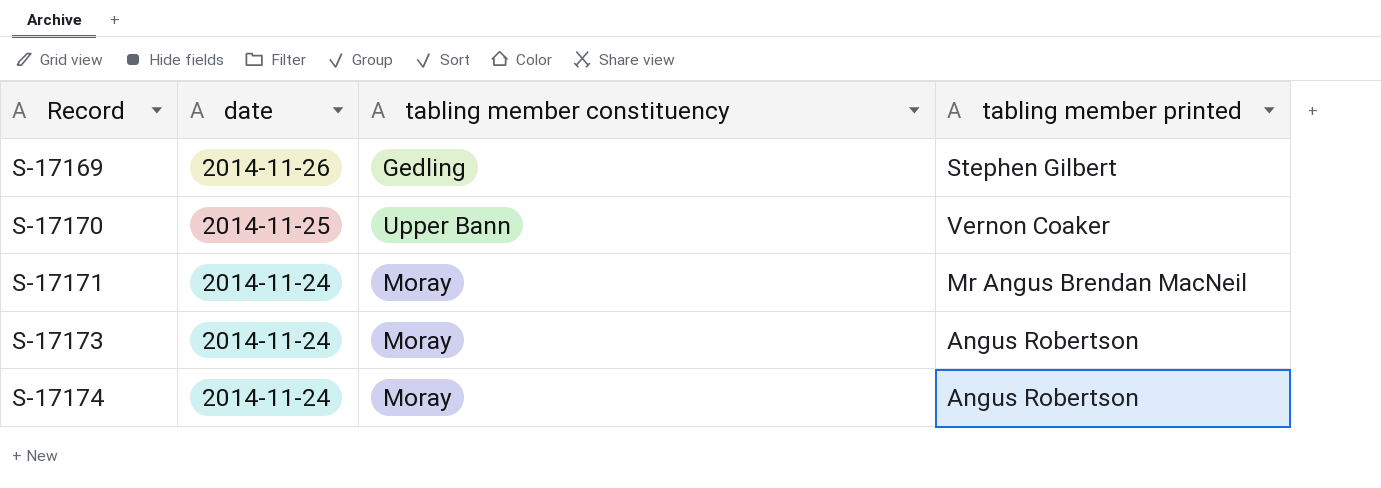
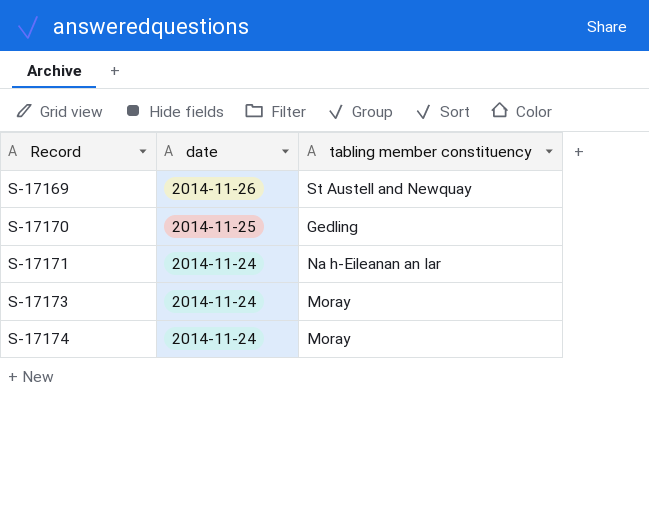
column tabling member printed | position: 4 -> none
S-17169 | tabling member constituency: Gedling -> St Austell and Newquay
S-17170 | tabling member constituency: Upper Bann -> Gedling
S-17171 | tabling member constituency: Moray -> Na h-Eileanan an Iar

